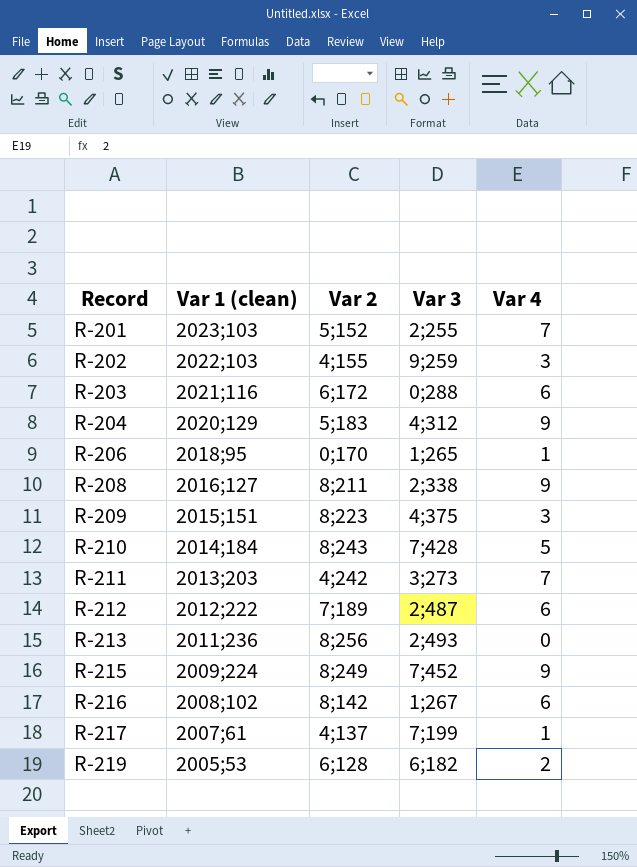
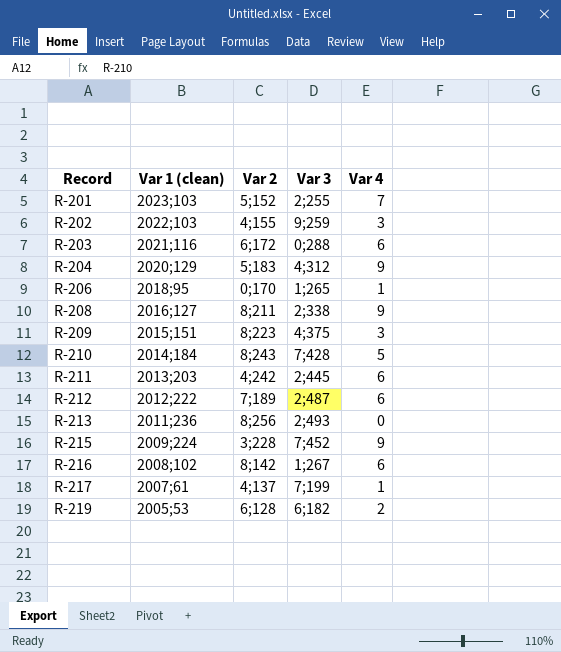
R-211 | Var 3: 3;273 -> 2;445
R-211 | Var 4: 7 -> 6
R-215 | Var 2: 8;249 -> 3;228

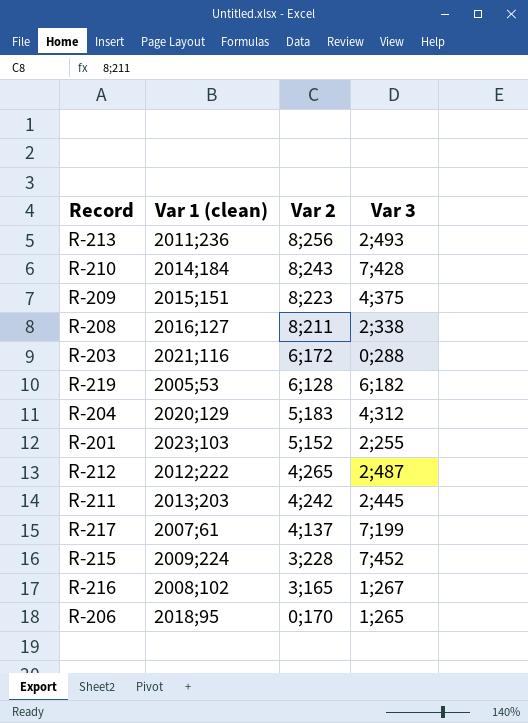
row order: Record ascending -> Var 2 descending
column Var 4 | position: 5 -> none
row R-202: 2022;103 | 4;155 | 9;259 | 3 -> none
R-212 | Var 2: 7;189 -> 4;265
R-216 | Var 2: 8;142 -> 3;165

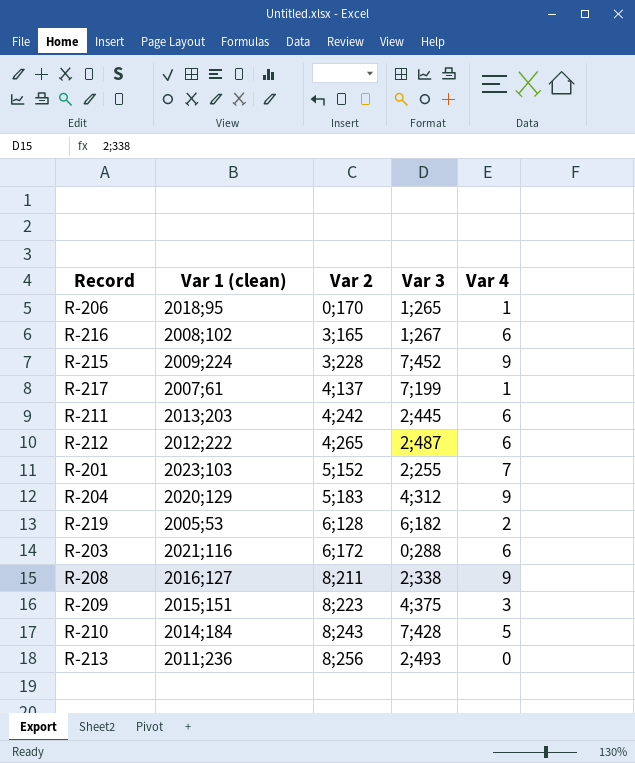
row order: Var 2 descending -> Var 2 ascending
column Var 4 | position: none -> 5

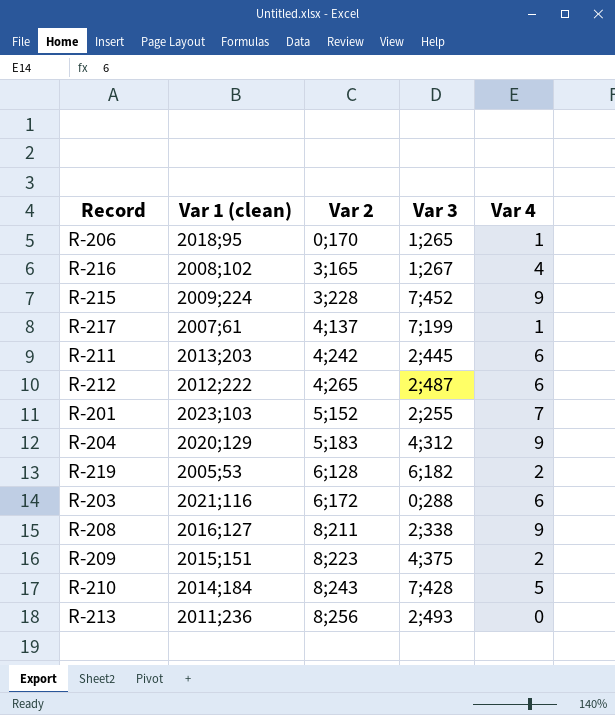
R-216 | Var 4: 6 -> 4
R-209 | Var 4: 3 -> 2

